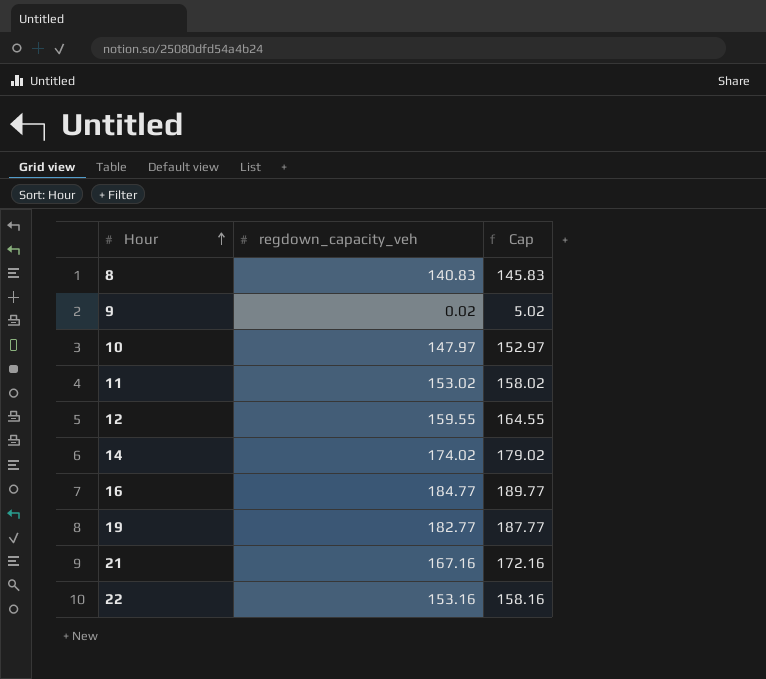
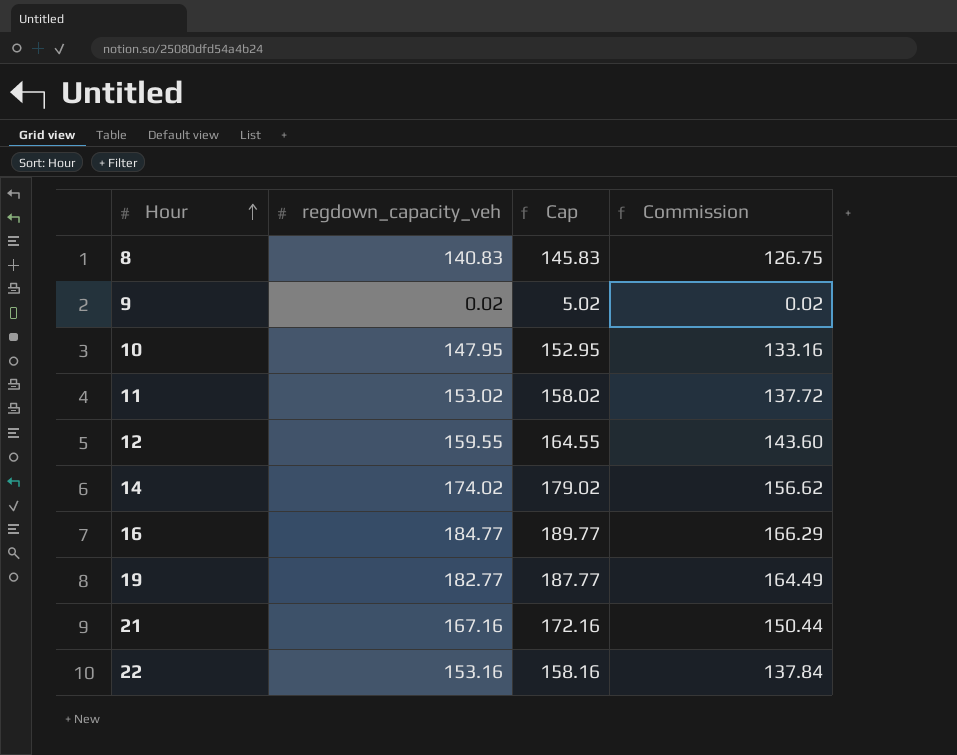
column Commission | formula: none -> [regdown_capacity_veh] * 0.9
10 | regdown_capacity_veh: 147.97 -> 147.95
10 | Cap: 152.97 -> 152.95

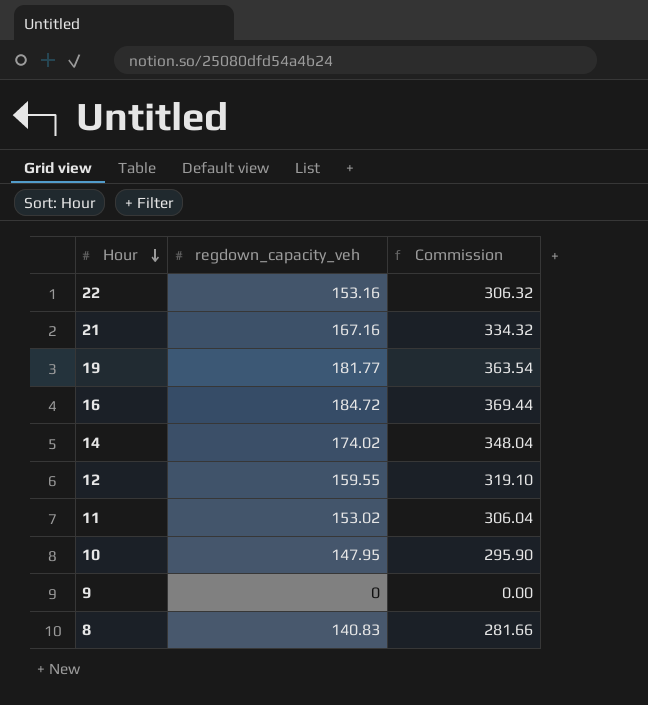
row order: Hour ascending -> Hour descending
column Cap | formula: [regdown_capacity_veh] + 5 -> none
column Commission | formula: [regdown_capacity_veh] * 0.9 -> [regdown_capacity_veh] * 2
19 | regdown_capacity_veh: 182.77 -> 181.77
16 | regdown_capacity_veh: 184.77 -> 184.72
9 | regdown_capacity_veh: 0.02 -> 0

